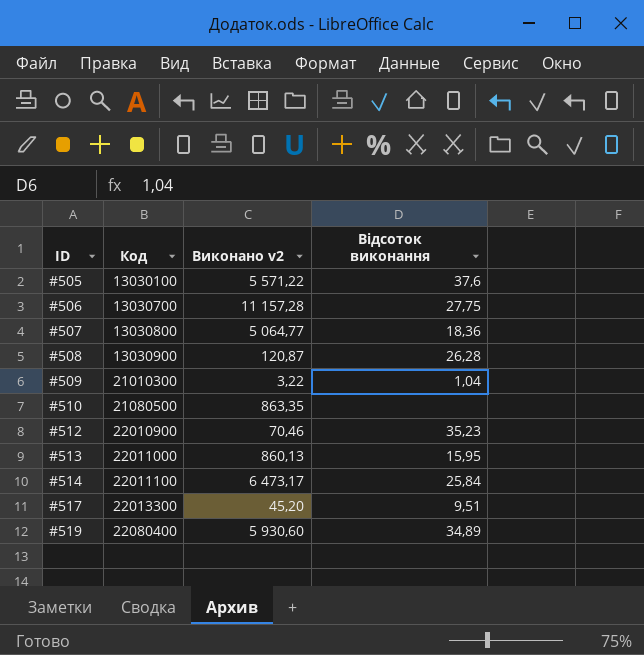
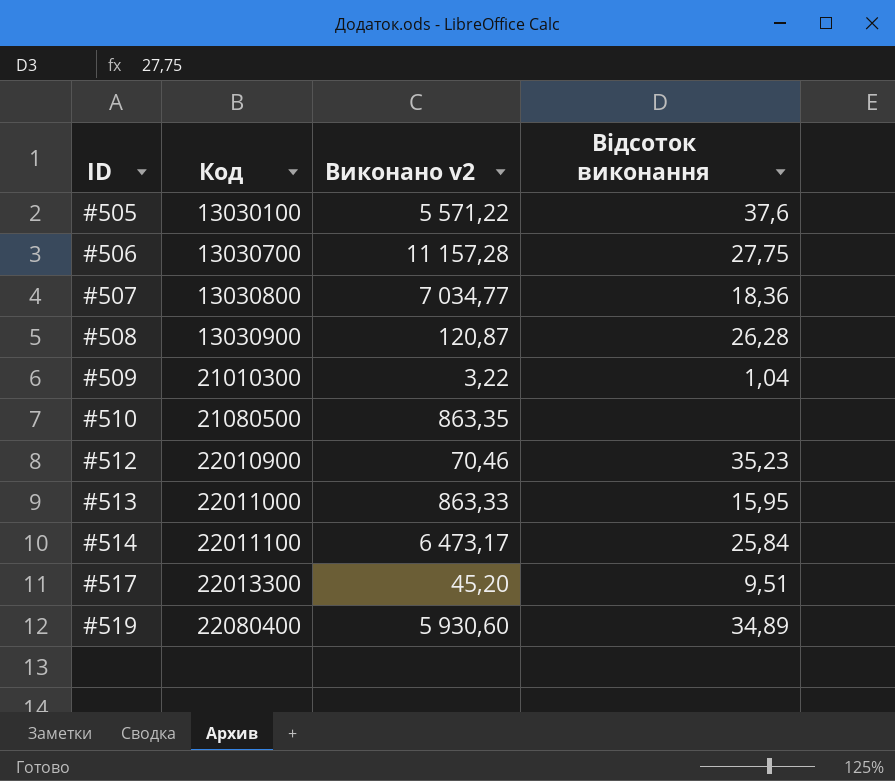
#507 | Виконано v2: 5 064,77 -> 7 034,77
#513 | Виконано v2: 860,13 -> 863,33

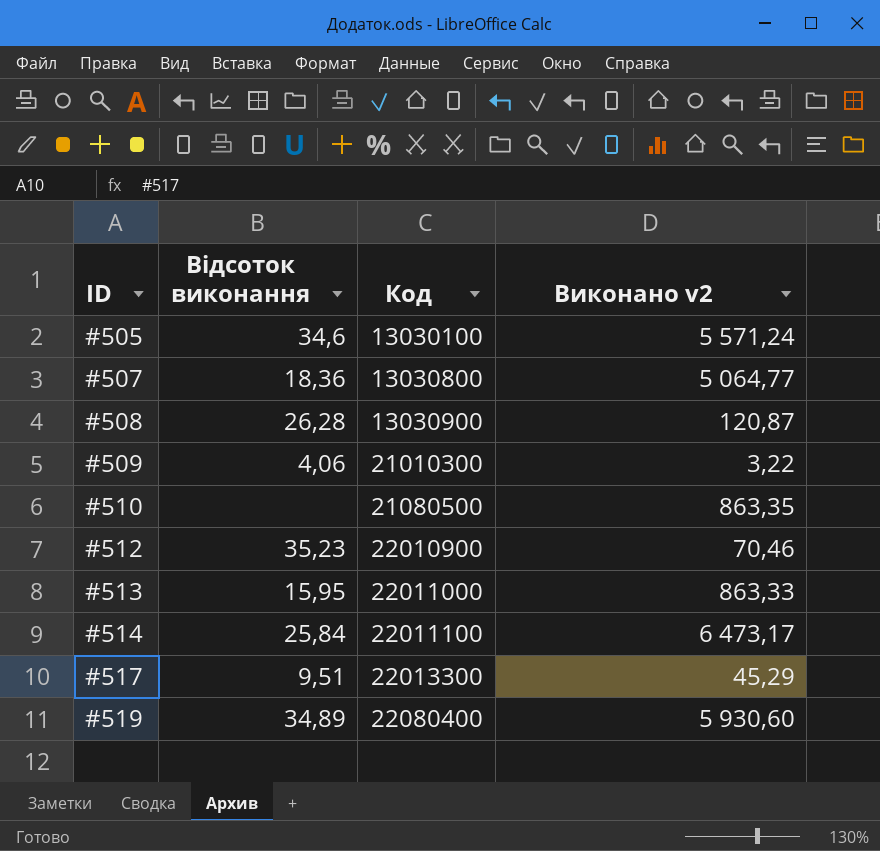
column Відсоток виконання | position: 4 -> 2
row #506: 13030700 | 11 157,28 | 27,75 -> none
#505 | Відсоток виконання: 37,6 -> 34,6
#505 | Виконано v2: 5 571,22 -> 5 571,24
#507 | Виконано v2: 7 034,77 -> 5 064,77
#509 | Відсоток виконання: 1,04 -> 4,06
#517 | Виконано v2: 45,20 -> 45,29

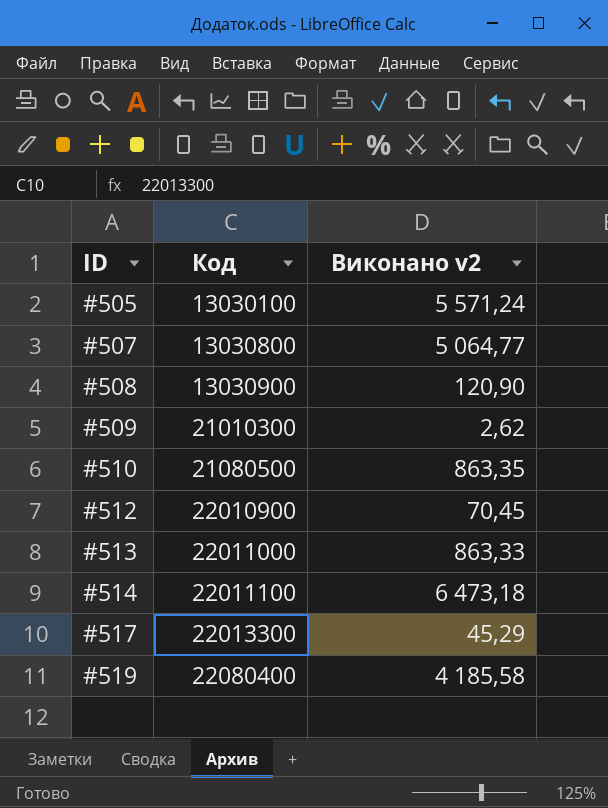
column Відсоток виконання | position: 2 -> none
#508 | Виконано v2: 120,87 -> 120,90
#509 | Виконано v2: 3,22 -> 2,62
#512 | Виконано v2: 70,46 -> 70,45
#514 | Виконано v2: 6 473,17 -> 6 473,18
#519 | Виконано v2: 5 930,60 -> 4 185,58

